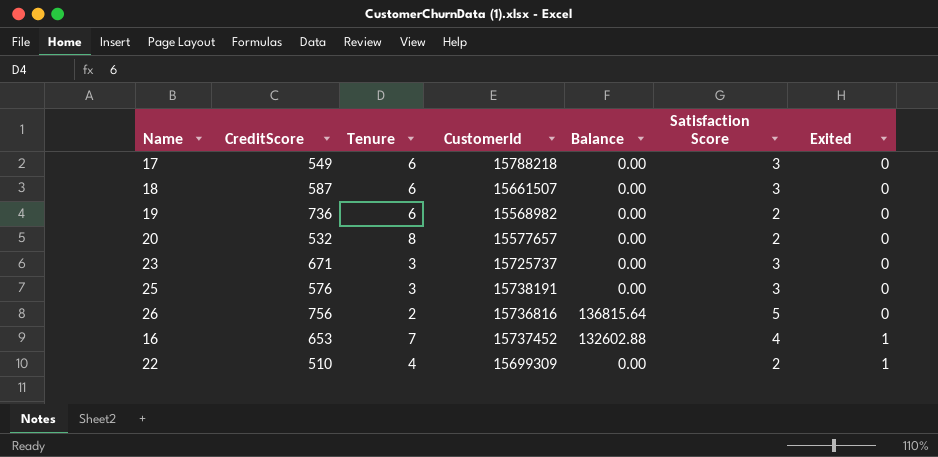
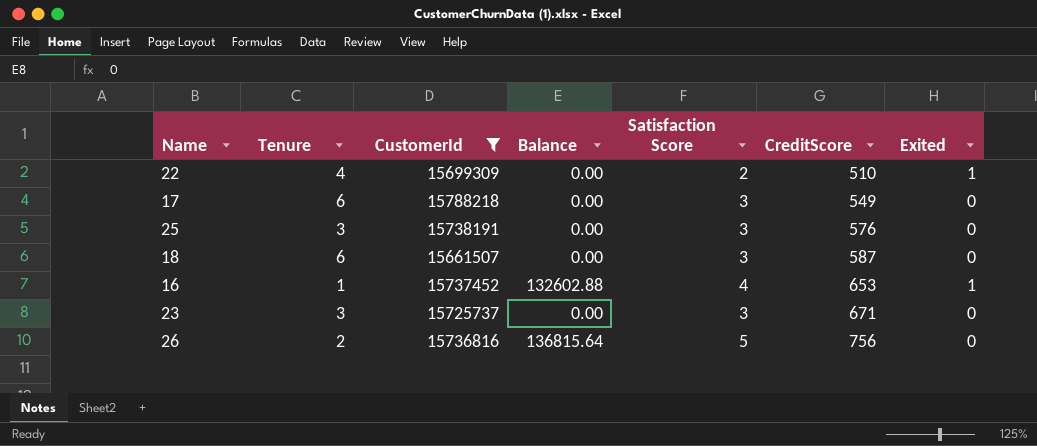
filter: none -> CustomerId >= 15661507
row order: Exited ascending -> CreditScore ascending
column CreditScore | position: 2 -> 6
16 | Tenure: 7 -> 1

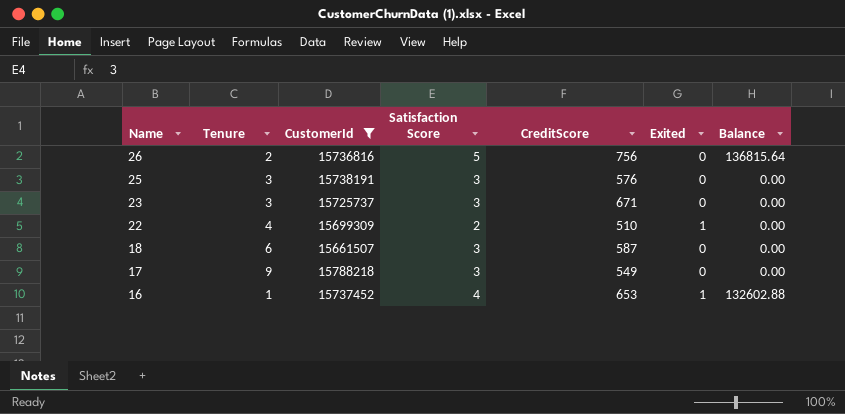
row order: CreditScore ascending -> Name descending
column Balance | position: 4 -> 7
17 | Tenure: 6 -> 9

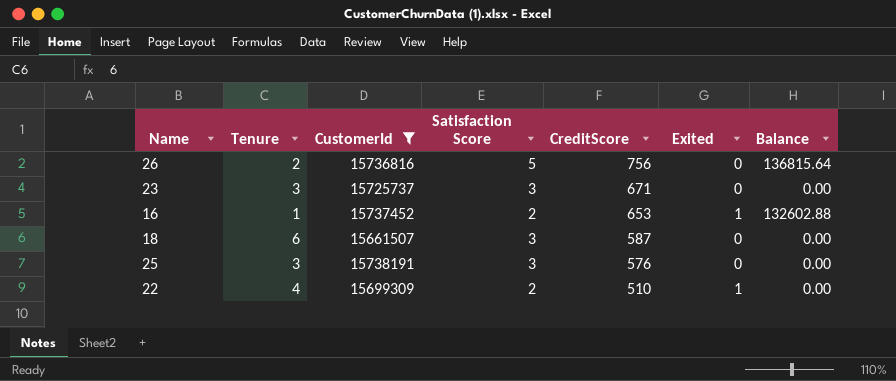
row order: Name descending -> CreditScore descending
row 17: 9 | 15788218 | 3 | 549 | 0 | 0.00 -> none
16 | Satisfaction Score: 4 -> 2

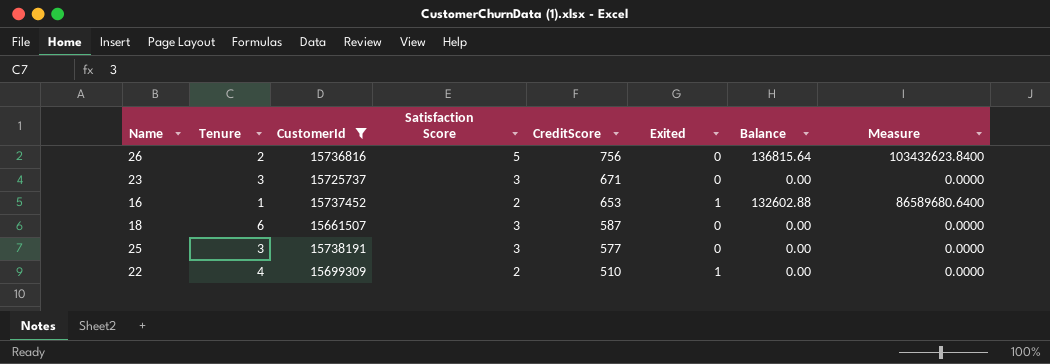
column Measure | formula: none -> [CreditScore] * [Balance]
25 | CreditScore: 576 -> 577

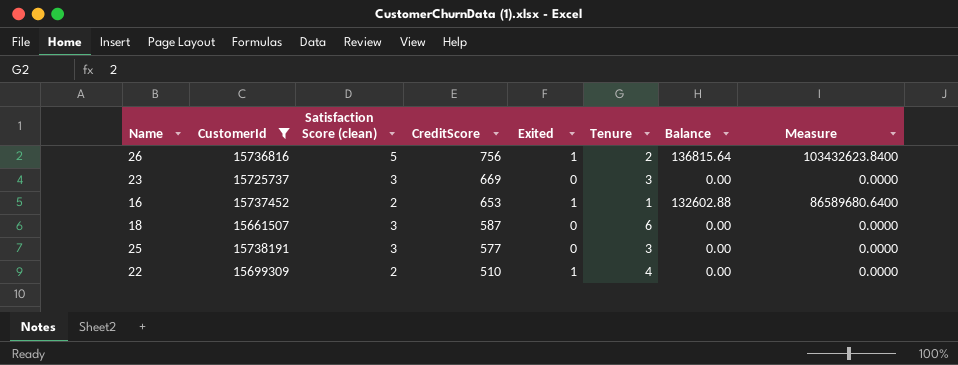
column name: Satisfaction Score -> Satisfaction Score (clean)
column Tenure | position: 2 -> 6
26 | Exited: 0 -> 1
23 | CreditScore: 671 -> 669

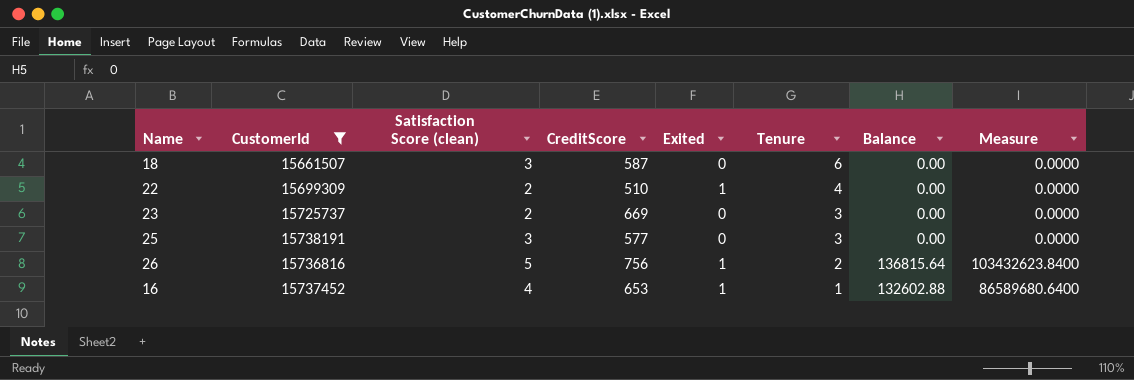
row order: CreditScore descending -> Tenure descending
23 | Satisfaction Score (clean): 3 -> 2
16 | Satisfaction Score (clean): 2 -> 4

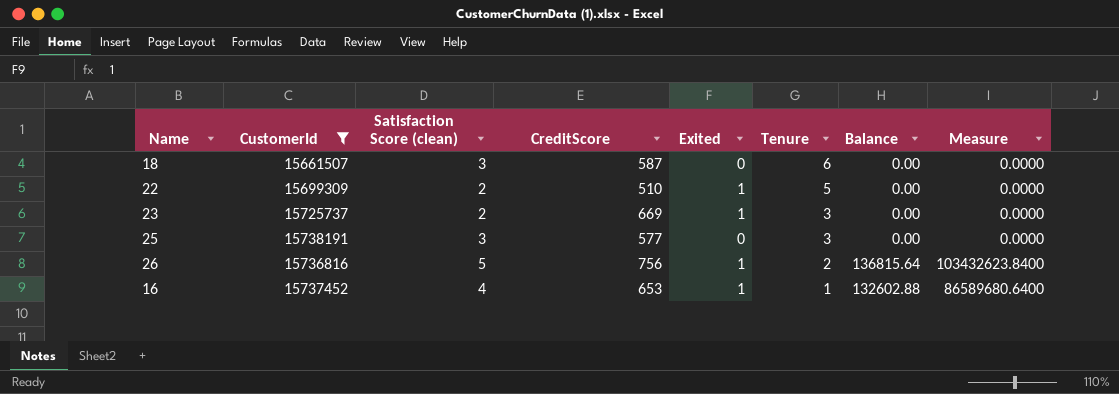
22 | Tenure: 4 -> 5
23 | Exited: 0 -> 1

